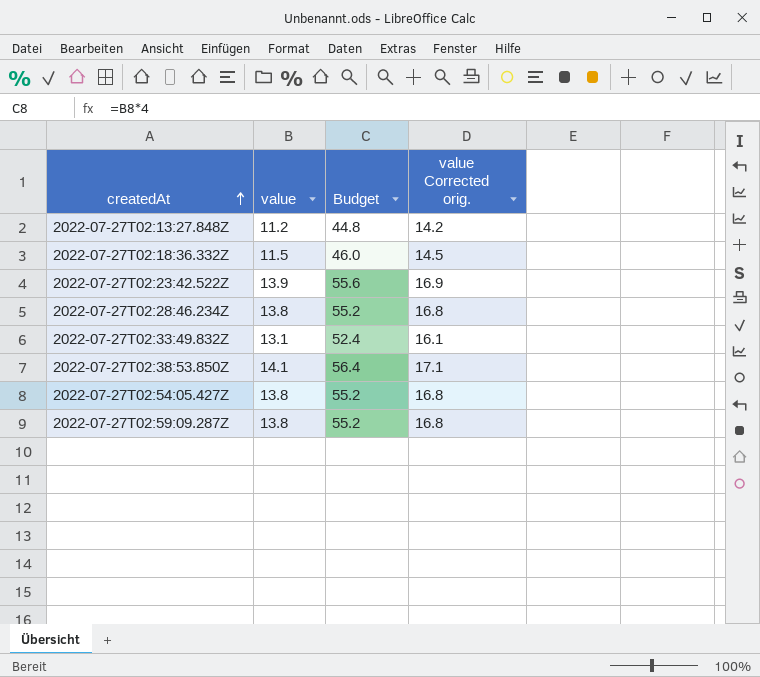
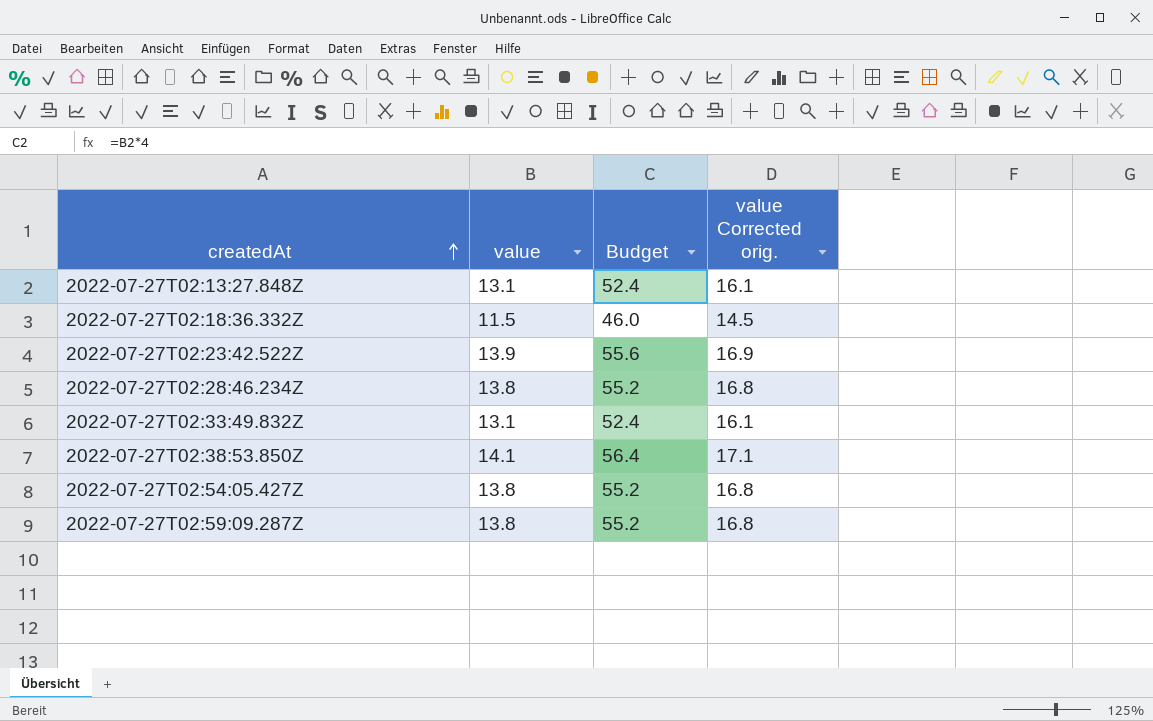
2022-07-27T02:13:27.848Z | value: 11.2 -> 13.1
2022-07-27T02:13:27.848Z | Budget: 44.8 -> 52.4
2022-07-27T02:13:27.848Z | value Corrected orig.: 14.2 -> 16.1

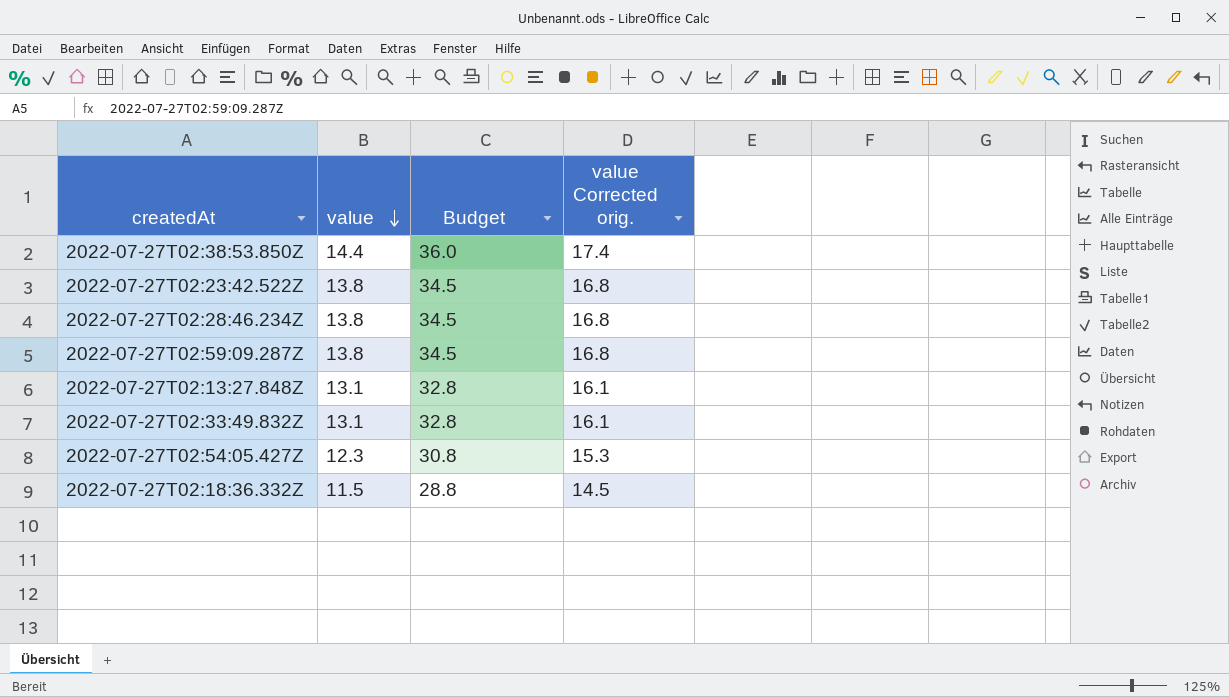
row order: createdAt ascending -> value descending
column Budget | formula: [value] * 4 -> [value] * 2.5
2022-07-27T02:38:53.850Z | value: 14.1 -> 14.4
2022-07-27T02:38:53.850Z | value Corrected orig.: 17.1 -> 17.4
2022-07-27T02:23:42.522Z | value: 13.9 -> 13.8
2022-07-27T02:23:42.522Z | value Corrected orig.: 16.9 -> 16.8
2022-07-27T02:54:05.427Z | value: 13.8 -> 12.3
2022-07-27T02:54:05.427Z | value Corrected orig.: 16.8 -> 15.3

